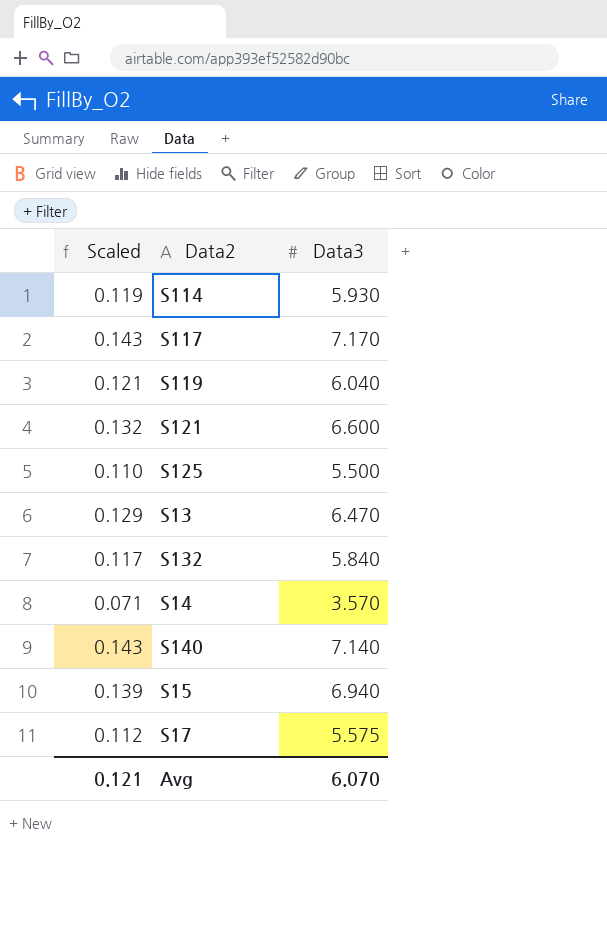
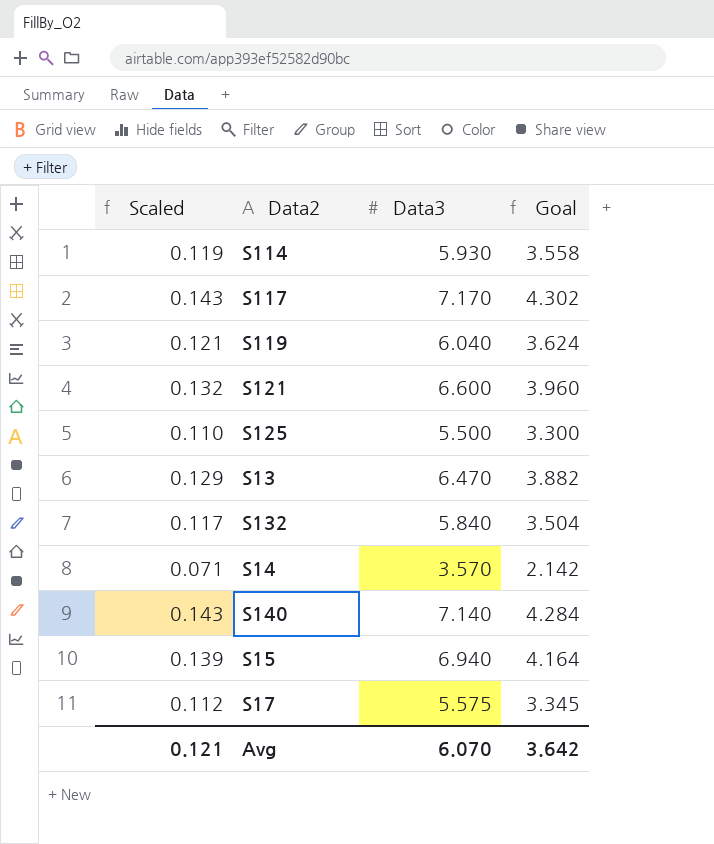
column Goal | formula: none -> [Data3] * 0.6

